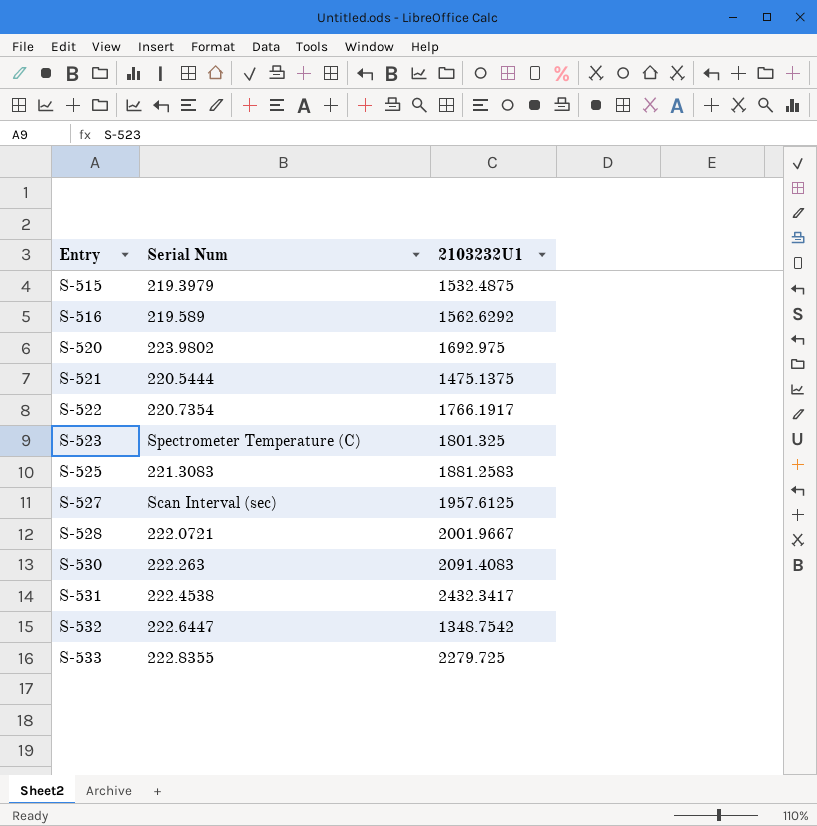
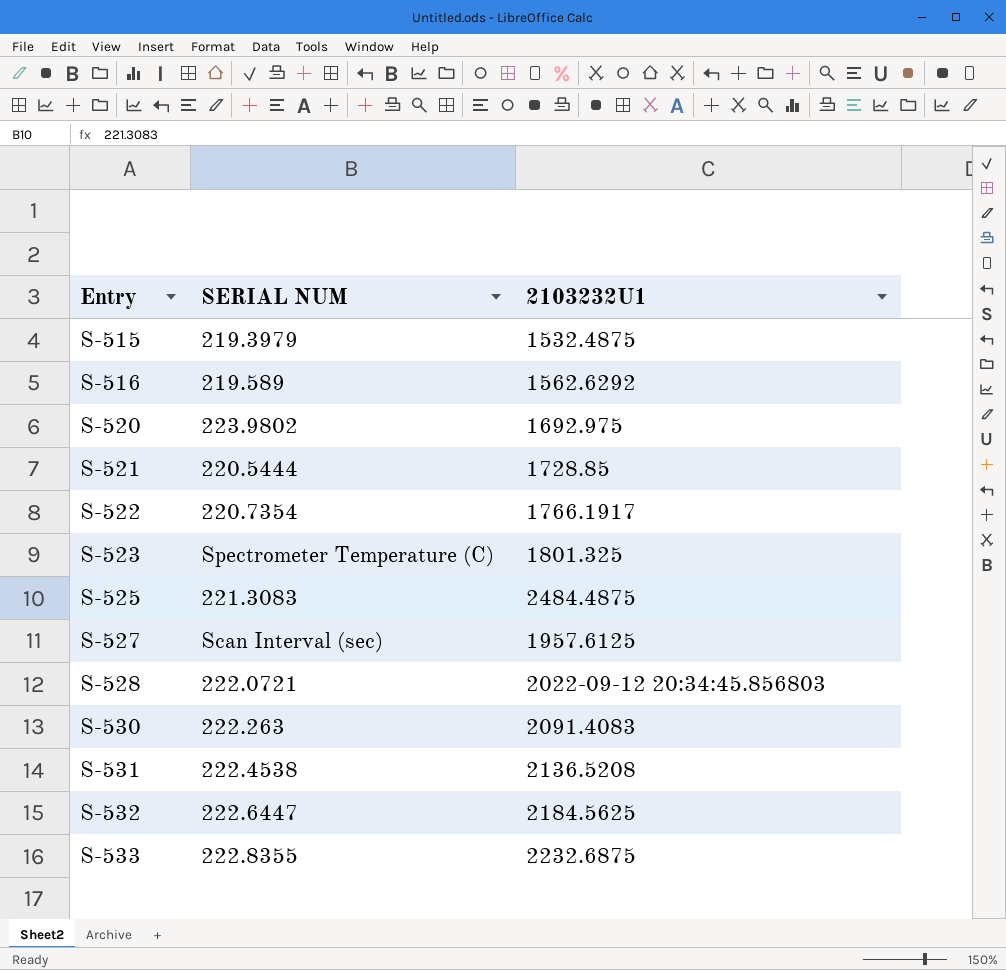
column name: Serial Num -> SERIAL NUM
S-521 | 2103232U1: 1475.1375 -> 1728.85
S-525 | 2103232U1: 1881.2583 -> 2484.4875
S-528 | 2103232U1: 2001.9667 -> 2022-09-12 20:34:45.856803
S-531 | 2103232U1: 2432.3417 -> 2136.5208
S-532 | 2103232U1: 1348.7542 -> 2184.5625
S-533 | 2103232U1: 2279.725 -> 2232.6875

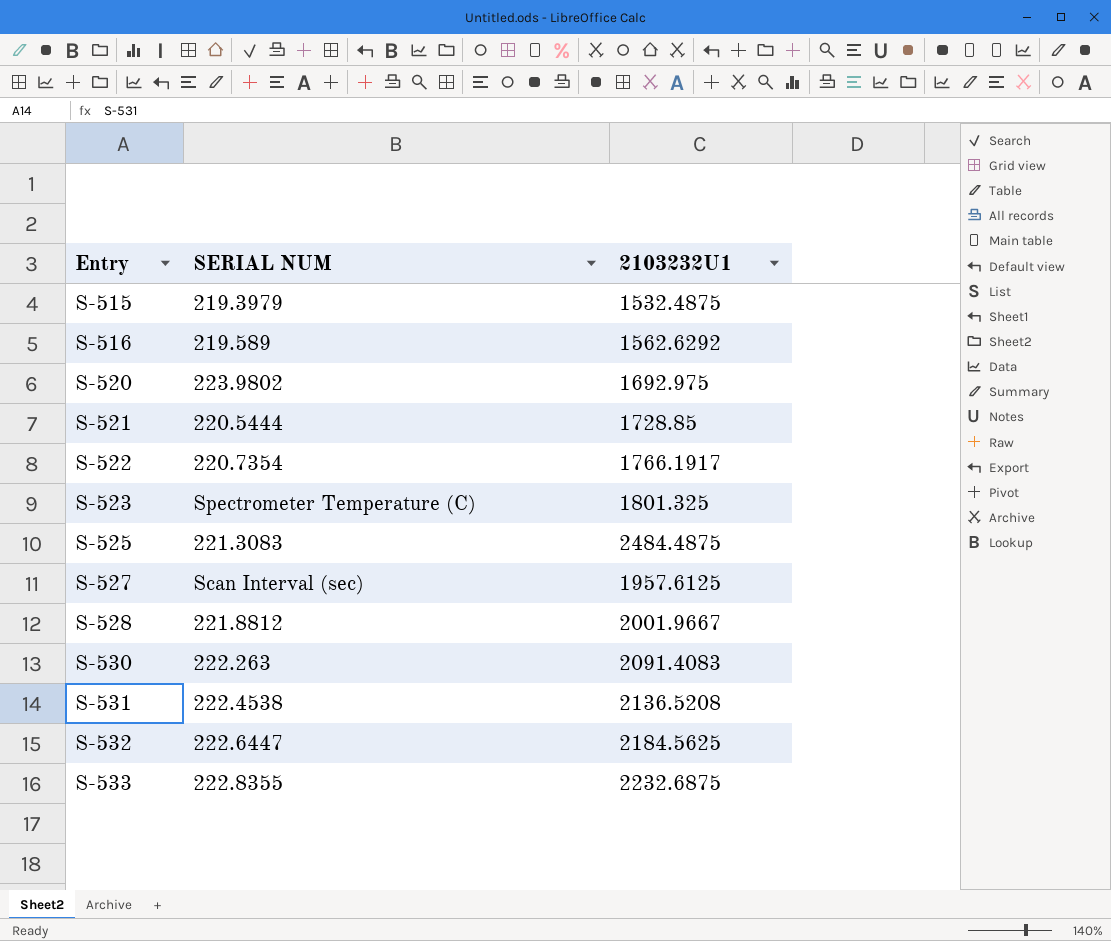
S-528 | SERIAL NUM: 222.0721 -> 221.8812
S-528 | 2103232U1: 2022-09-12 20:34:45.856803 -> 2001.9667

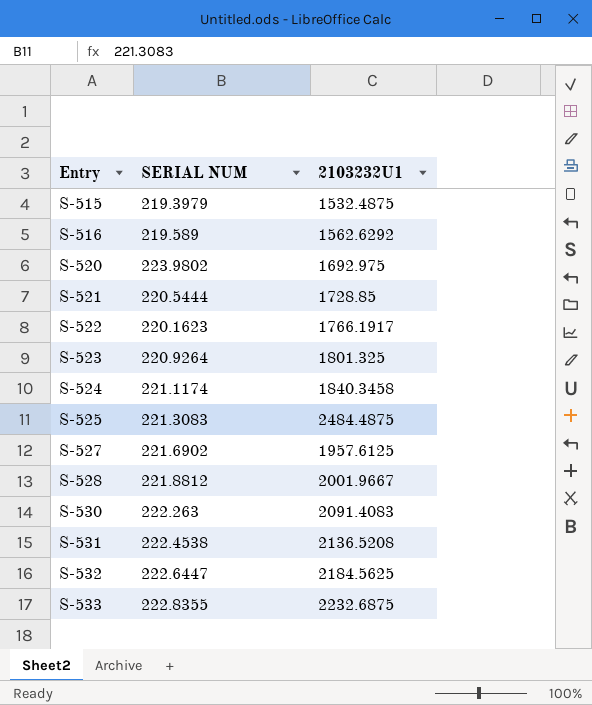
S-522 | SERIAL NUM: 220.7354 -> 220.1623
S-523 | SERIAL NUM: Spectrometer Temperature (C) -> 220.9264
row S-524: none -> 221.1174 | 1840.3458
S-527 | SERIAL NUM: Scan Interval (sec) -> 221.6902

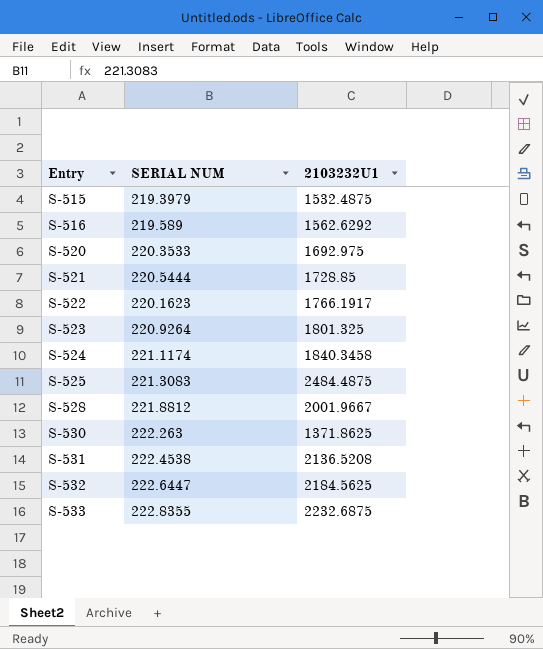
row S-527: 221.6902 | 1957.6125 -> none
S-520 | SERIAL NUM: 223.9802 -> 220.3533
S-530 | 2103232U1: 2091.4083 -> 1371.8625

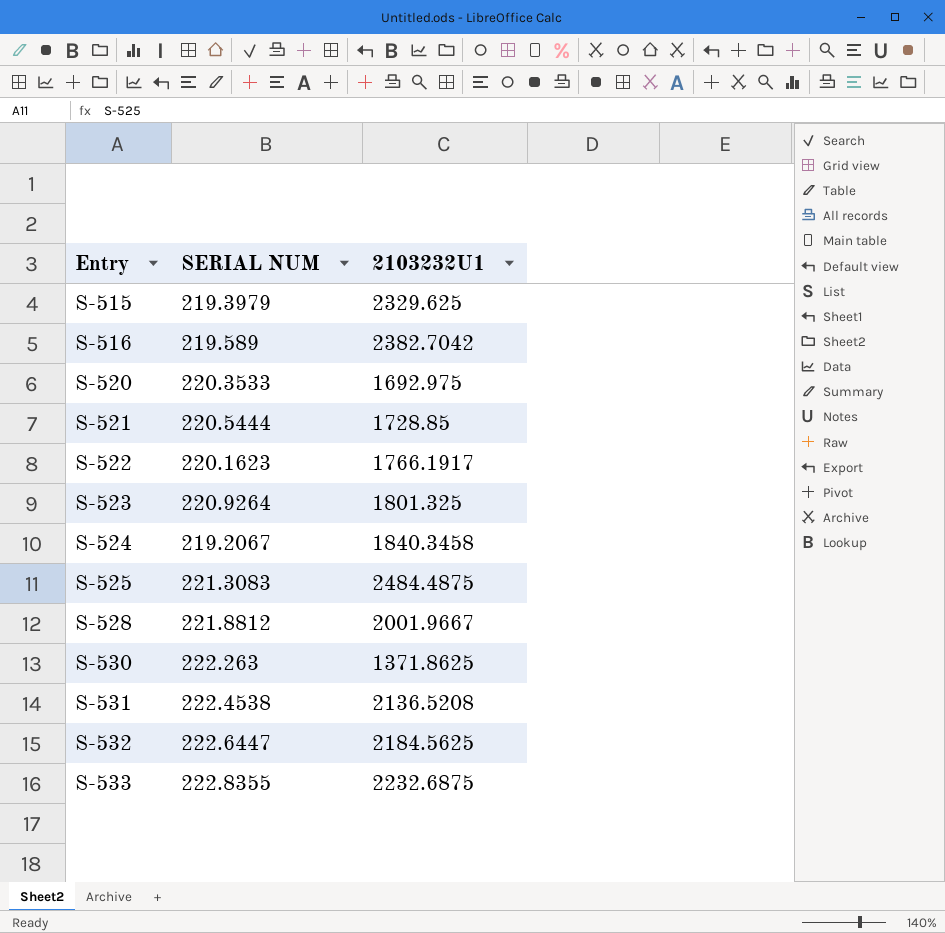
S-515 | 2103232U1: 1532.4875 -> 2329.625
S-516 | 2103232U1: 1562.6292 -> 2382.7042
S-524 | SERIAL NUM: 221.1174 -> 219.2067

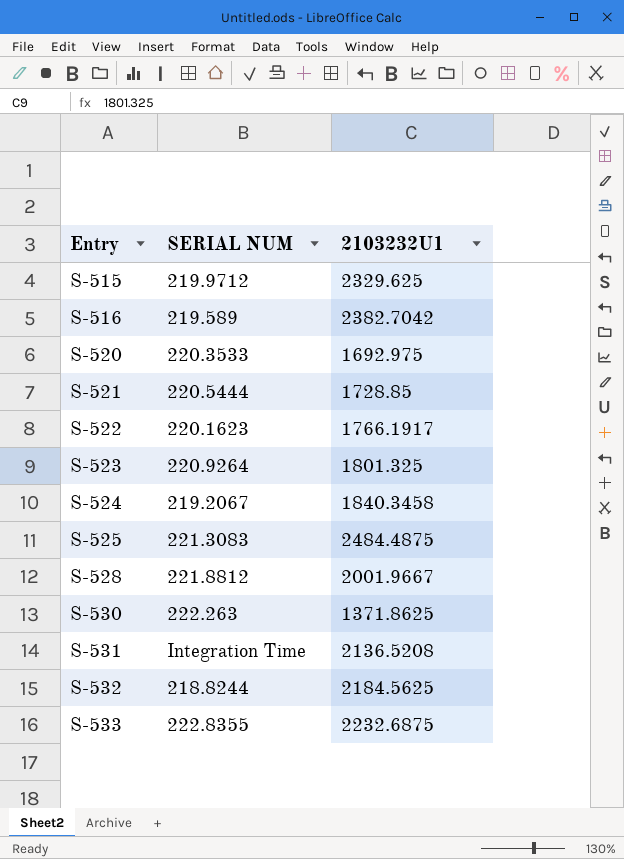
S-515 | SERIAL NUM: 219.3979 -> 219.9712
S-531 | SERIAL NUM: 222.4538 -> Integration Time
S-532 | SERIAL NUM: 222.6447 -> 218.8244

